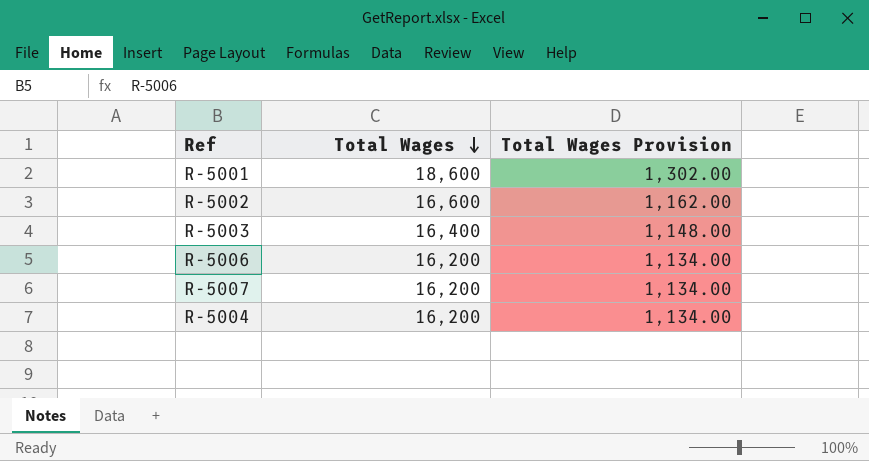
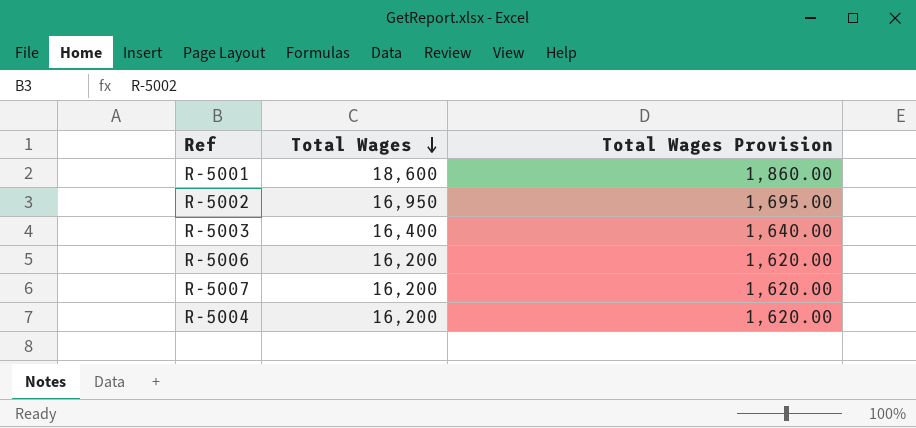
column Total Wages Provision | formula: [Total Wages] * 0.07 -> [Total Wages] * 0.1
R-5002 | Total Wages: 16,600 -> 16,950

